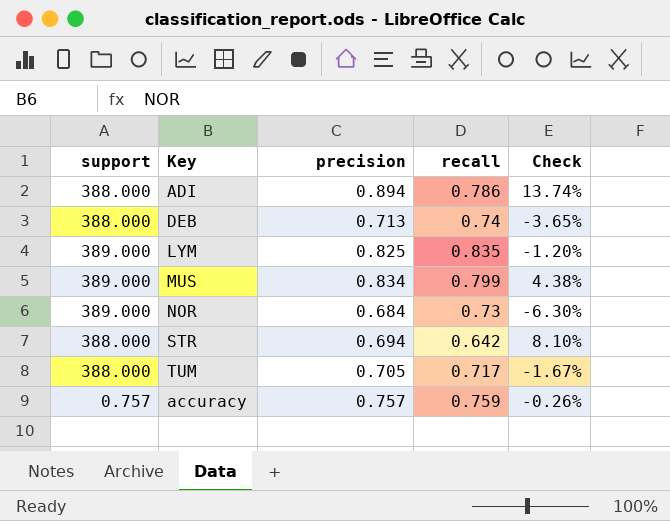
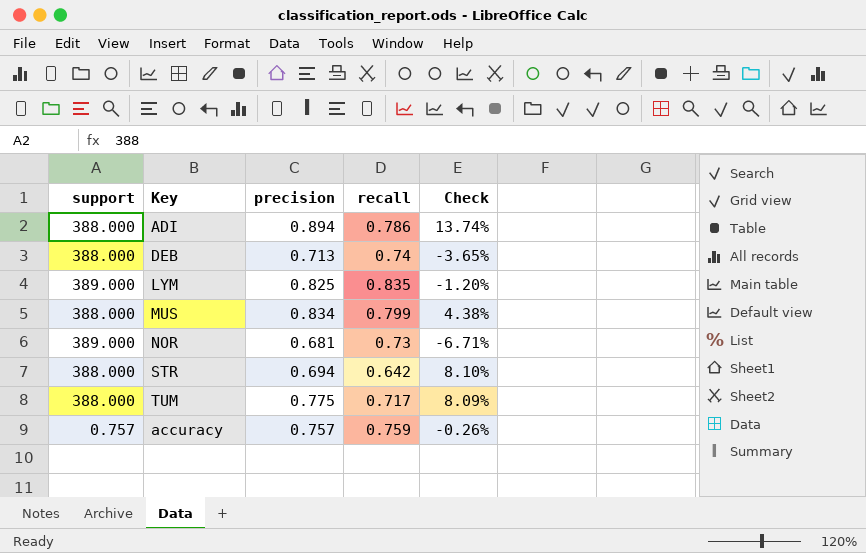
MUS | support: 389.000 -> 388.000
NOR | precision: 0.684 -> 0.681
NOR | Check: -6.30% -> -6.71%
TUM | precision: 0.705 -> 0.775
TUM | Check: -1.67% -> 8.09%

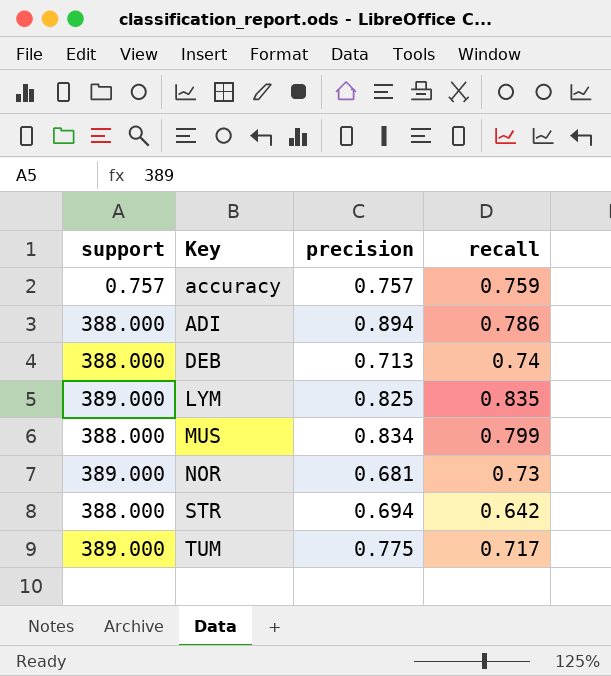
row order: none -> Key ascending
column Check | formula: ([precision] - [recall]) / [recall] -> none
TUM | support: 388.000 -> 389.000

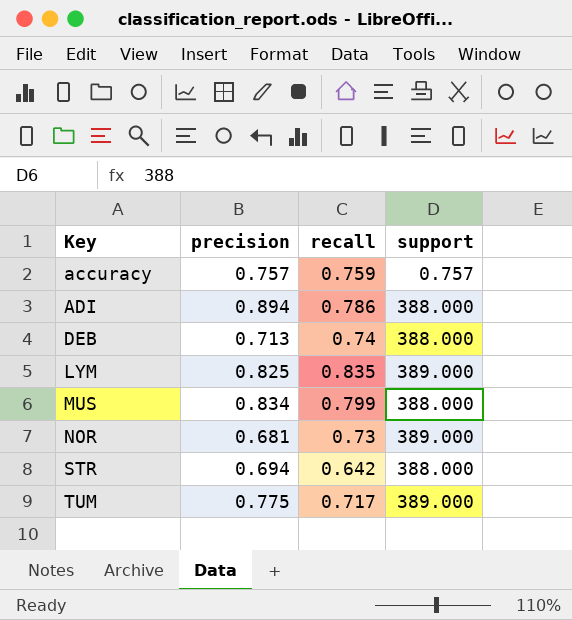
column support | position: 1 -> 4

